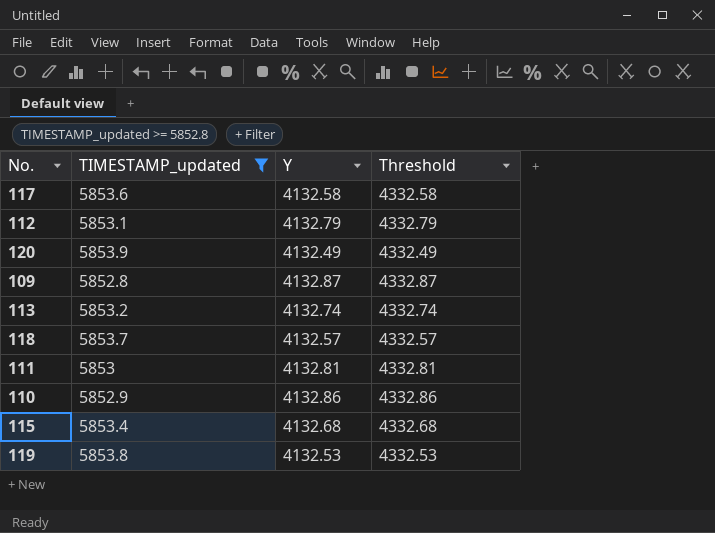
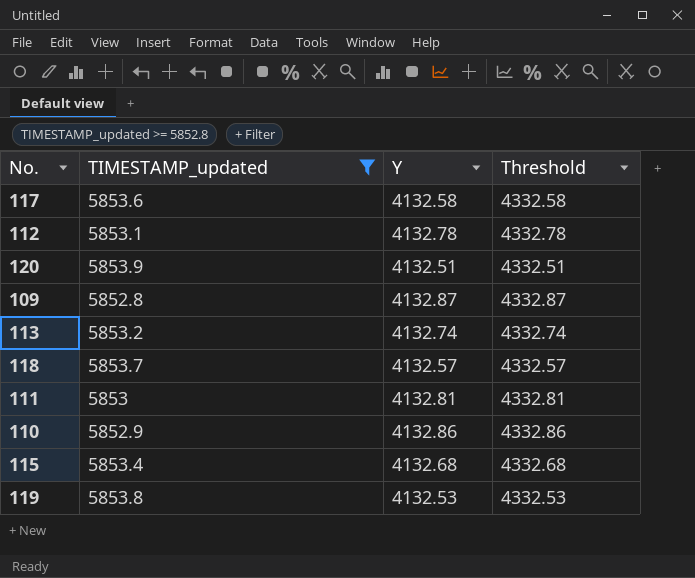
112 | Y: 4132.79 -> 4132.78
112 | Threshold: 4332.79 -> 4332.78
120 | Y: 4132.49 -> 4132.51
120 | Threshold: 4332.49 -> 4332.51

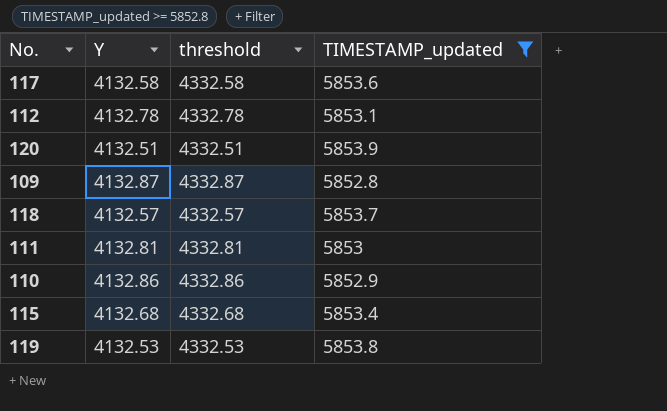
column name: Threshold -> threshold
column TIMESTAMP_updated | position: 2 -> 4
row 113: 5853.2 | 4132.74 | 4332.74 -> none

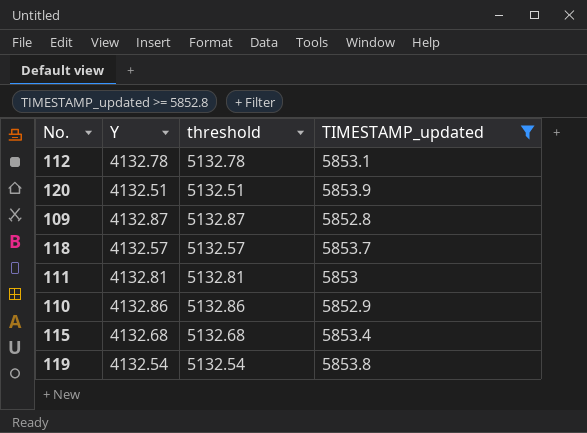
column threshold | formula: [Y] + 200 -> [Y] + 1000
row 117: 4132.58 | 4332.58 | 5853.6 -> none
119 | Y: 4132.53 -> 4132.54

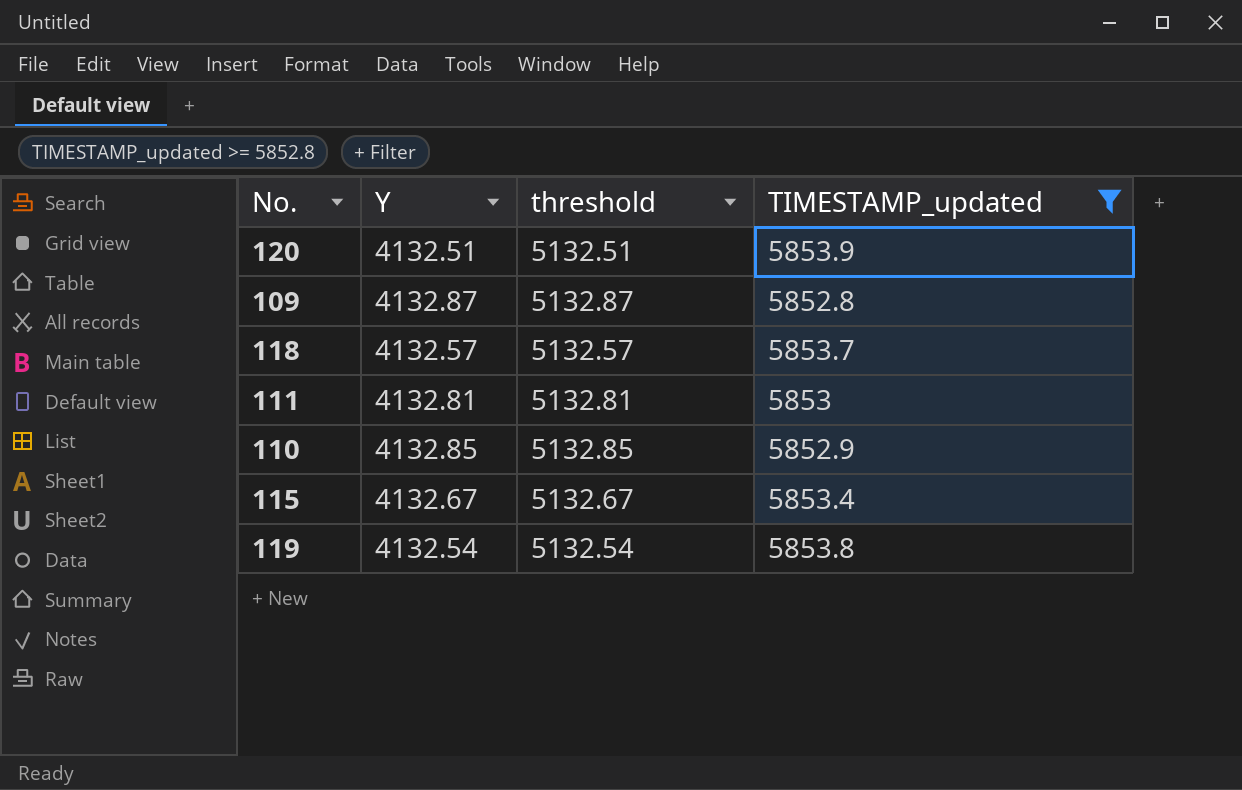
row 112: 4132.78 | 5132.78 | 5853.1 -> none
110 | Y: 4132.86 -> 4132.85
110 | threshold: 5132.86 -> 5132.85
115 | Y: 4132.68 -> 4132.67
115 | threshold: 5132.68 -> 5132.67

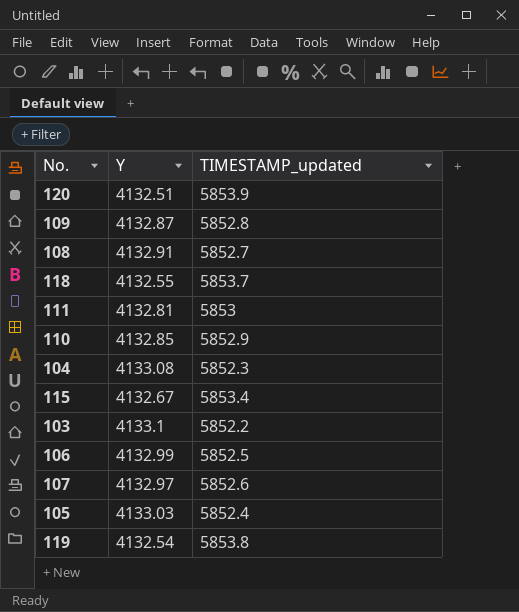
filter: TIMESTAMP_updated >= 5852.8 -> none
column threshold | formula: [Y] + 1000 -> none
118 | Y: 4132.57 -> 4132.55

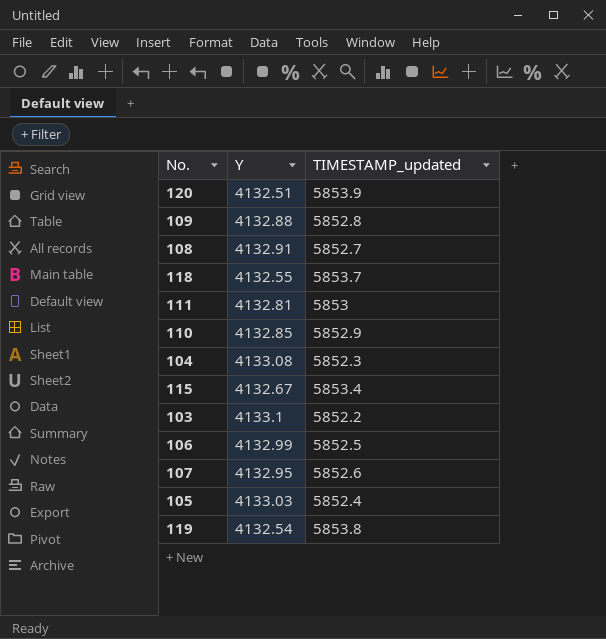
109 | Y: 4132.87 -> 4132.88
107 | Y: 4132.97 -> 4132.95

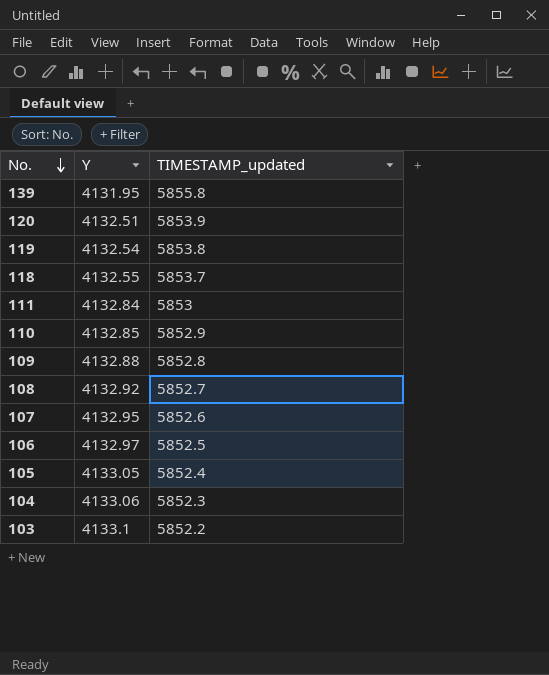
row order: none -> No. descending
row 115: 4132.67 | 5853.4 -> none
row 139: none -> 4131.95 | 5855.8
111 | Y: 4132.81 -> 4132.84
108 | Y: 4132.91 -> 4132.92
106 | Y: 4132.99 -> 4132.97
105 | Y: 4133.03 -> 4133.05
104 | Y: 4133.08 -> 4133.06

